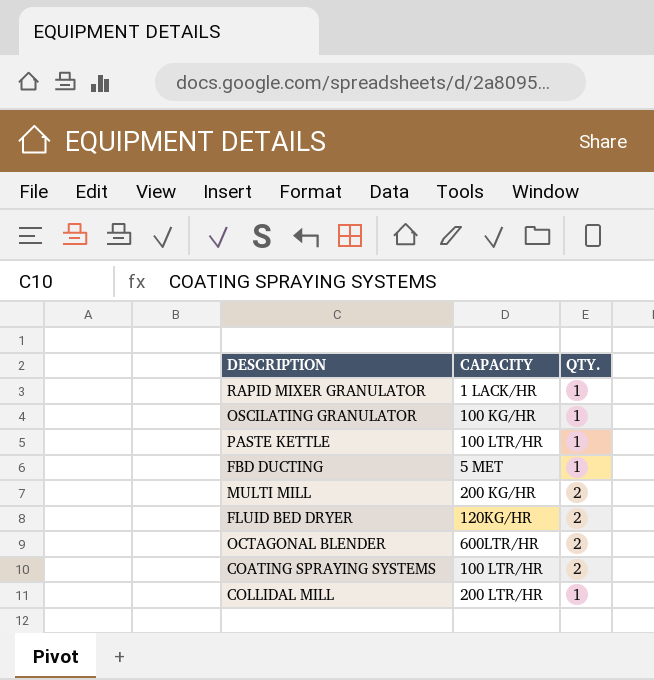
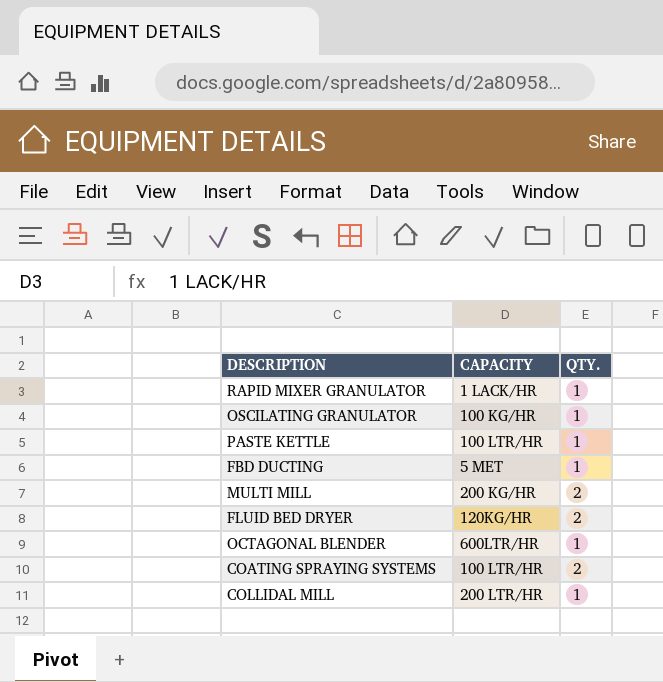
OCTAGONAL BLENDER | QTY.: 2 -> 1

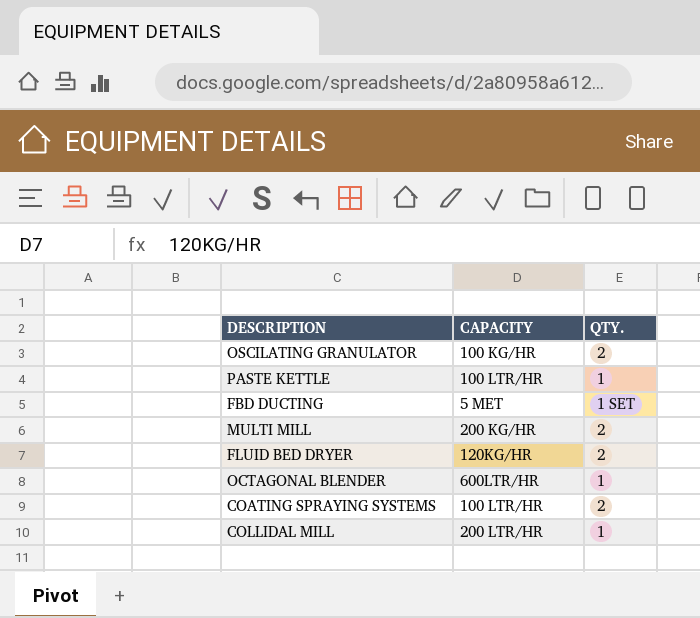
row RAPID MIXER GRANULATOR: 1 LACK/HR | 1 -> none
OSCILATING GRANULATOR | QTY.: 1 -> 2
FBD DUCTING | QTY.: 1 -> 1 SET

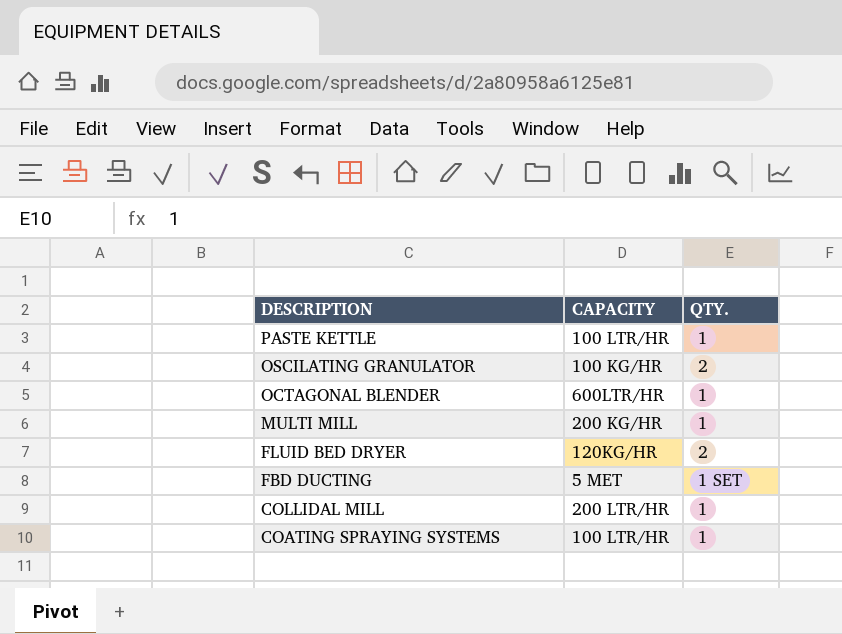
row order: none -> DESCRIPTION descending
MULTI MILL | QTY.: 2 -> 1
COATING SPRAYING SYSTEMS | QTY.: 2 -> 1

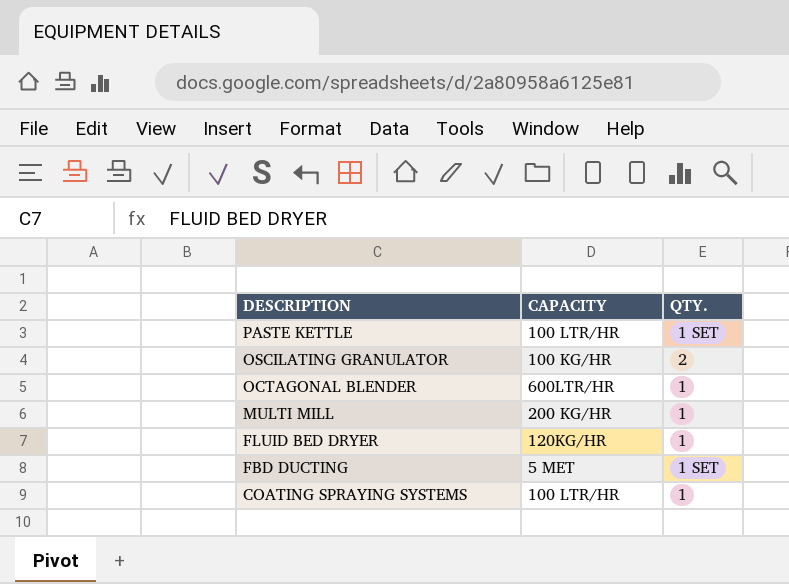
row COLLIDAL MILL: 200 LTR/HR | 1 -> none
PASTE KETTLE | QTY.: 1 -> 1 SET
FLUID BED DRYER | QTY.: 2 -> 1

